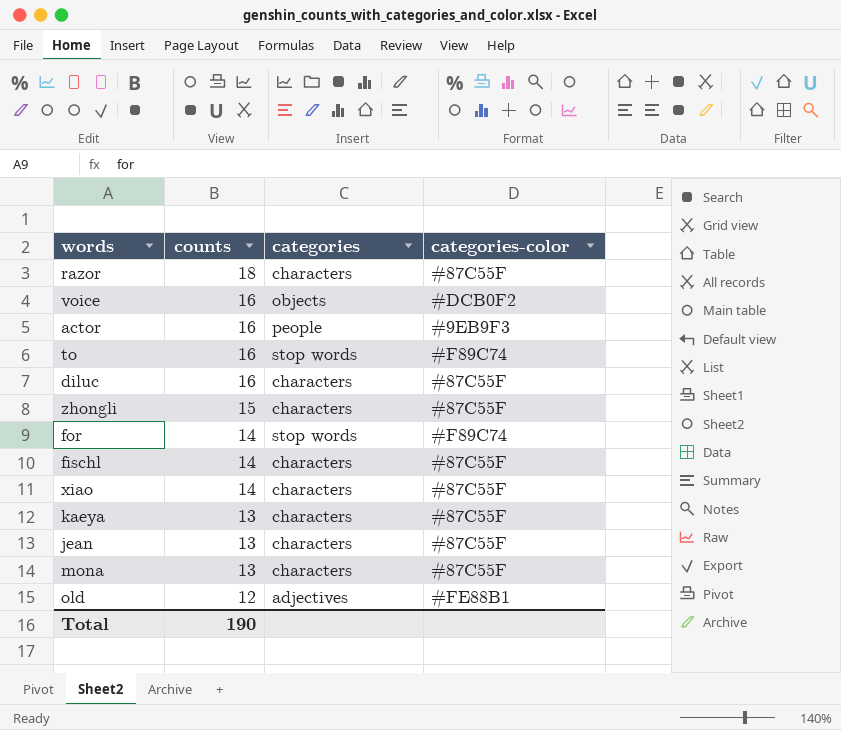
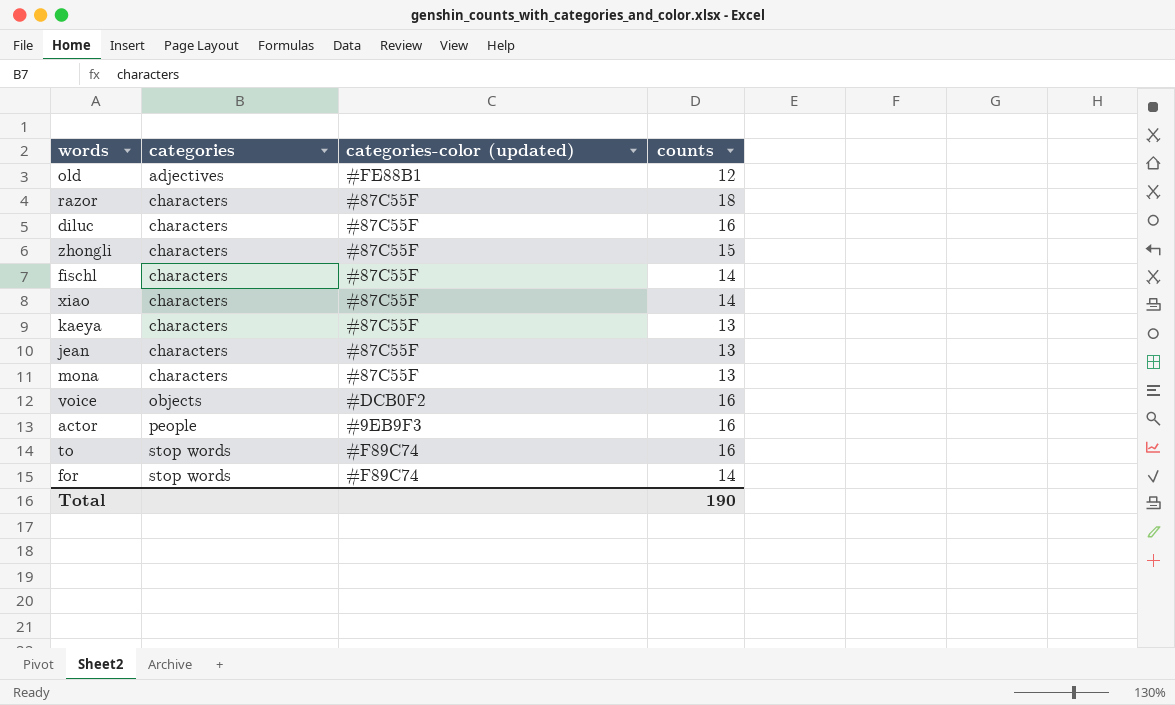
row order: counts descending -> categories ascending
column name: categories-color -> categories-color (updated)
column counts | position: 2 -> 4

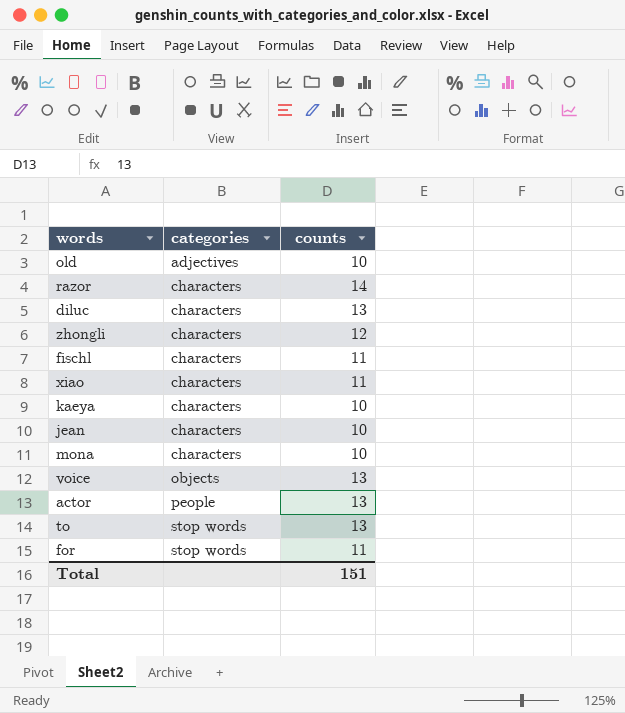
column categories-color (updated) | position: 3 -> none
old | counts: 12 -> 10
razor | counts: 18 -> 14
diluc | counts: 16 -> 13
zhongli | counts: 15 -> 12
fischl | counts: 14 -> 11
xiao | counts: 14 -> 11
kaeya | counts: 13 -> 10
jean | counts: 13 -> 10
mona | counts: 13 -> 10
voice | counts: 16 -> 13
actor | counts: 16 -> 13
to | counts: 16 -> 13
for | counts: 14 -> 11
Total | counts: 190 -> 151

